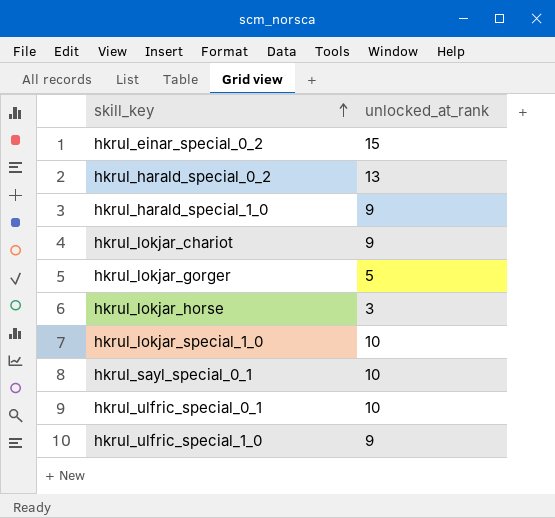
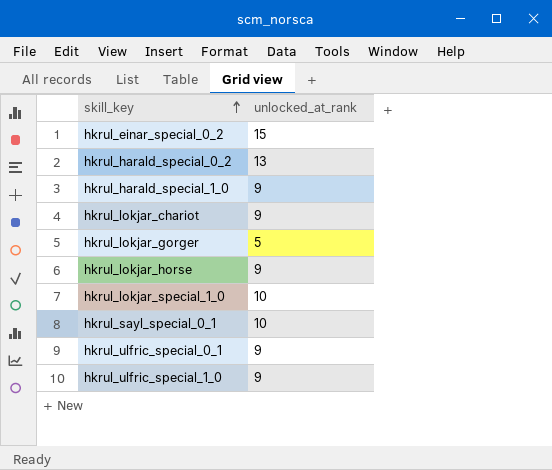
hkrul_lokjar_horse | unlocked_at_rank: 3 -> 9
hkrul_ulfric_special_0_1 | unlocked_at_rank: 10 -> 9

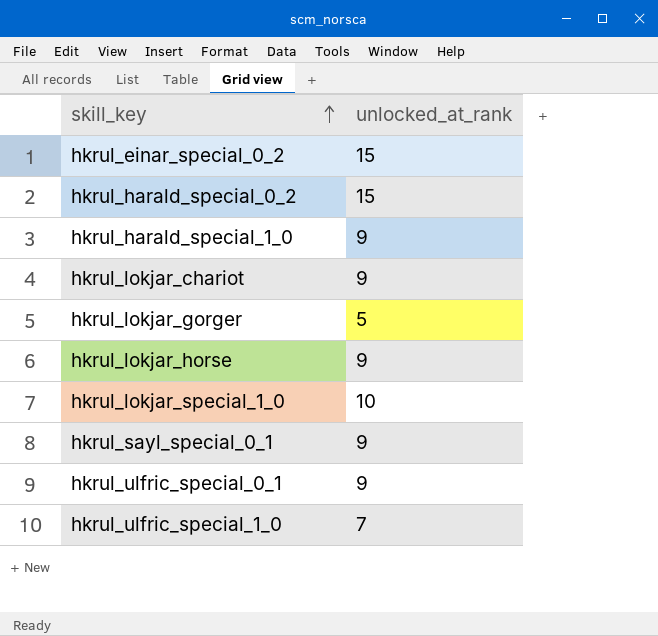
hkrul_harald_special_0_2 | unlocked_at_rank: 13 -> 15
hkrul_sayl_special_0_1 | unlocked_at_rank: 10 -> 9
hkrul_ulfric_special_1_0 | unlocked_at_rank: 9 -> 7

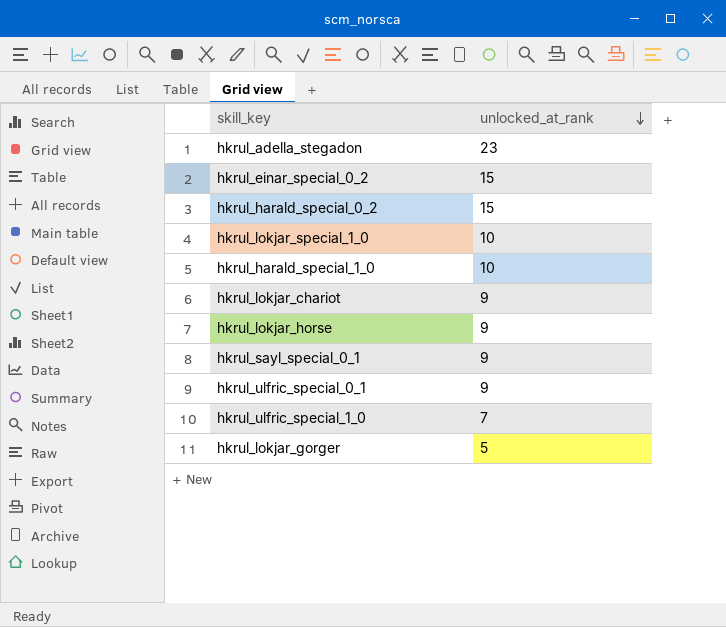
row order: skill_key ascending -> unlocked_at_rank descending
row hkrul_adella_stegadon: none -> 23
hkrul_harald_special_1_0 | unlocked_at_rank: 9 -> 10

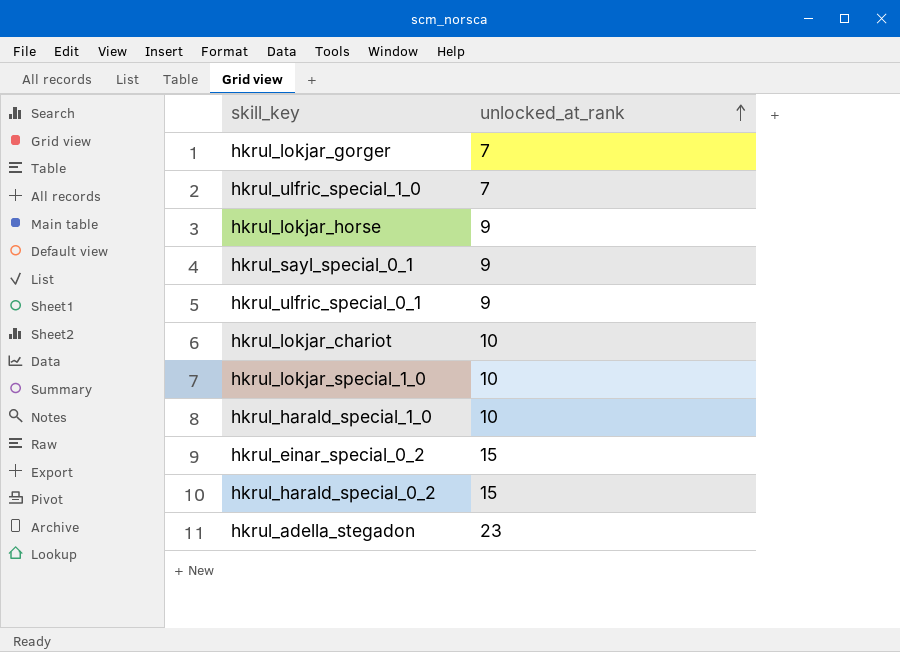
row order: unlocked_at_rank descending -> unlocked_at_rank ascending
hkrul_lokjar_gorger | unlocked_at_rank: 5 -> 7
hkrul_lokjar_chariot | unlocked_at_rank: 9 -> 10

